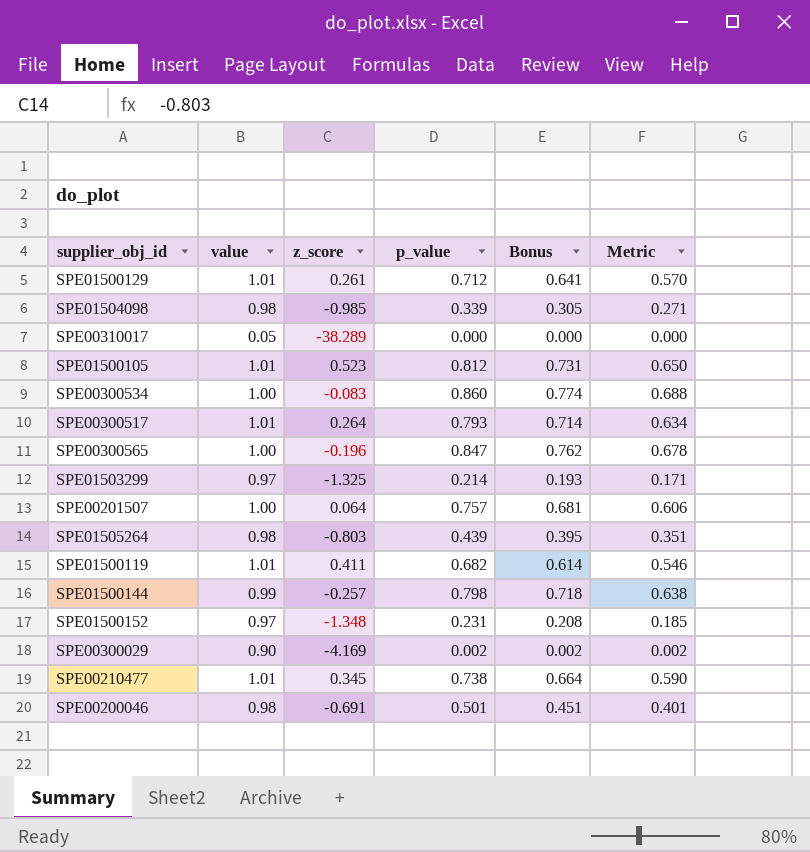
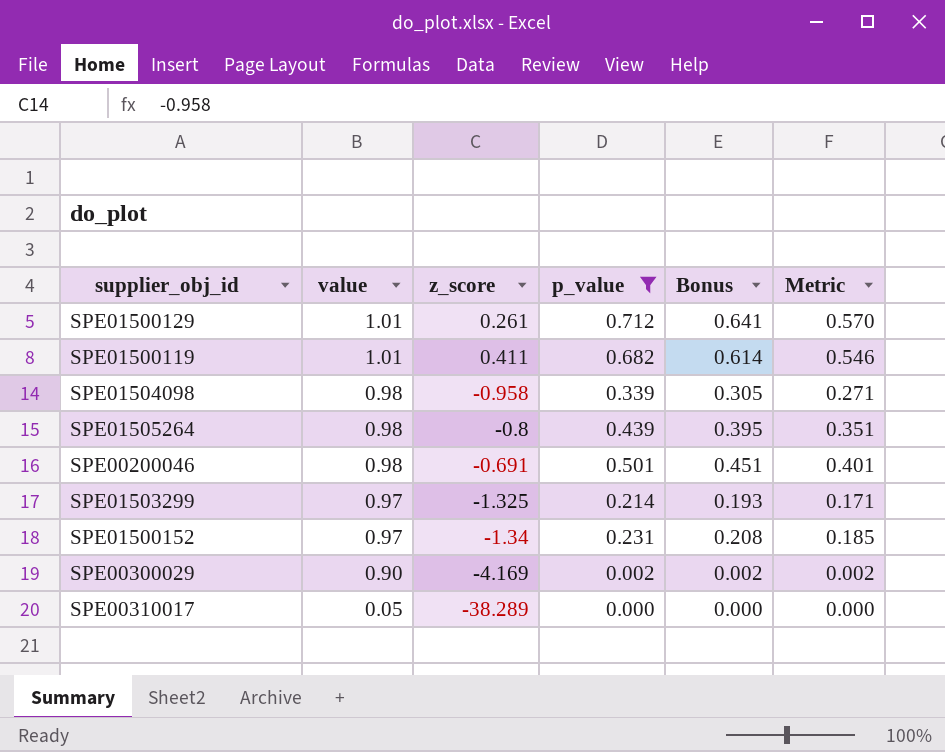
filter: none -> p_value <= 0.712
row order: none -> value descending
SPE01504098 | z_score: -0.985 -> -0.958
SPE01505264 | z_score: -0.803 -> -0.8
SPE01500152 | z_score: -1.348 -> -1.34

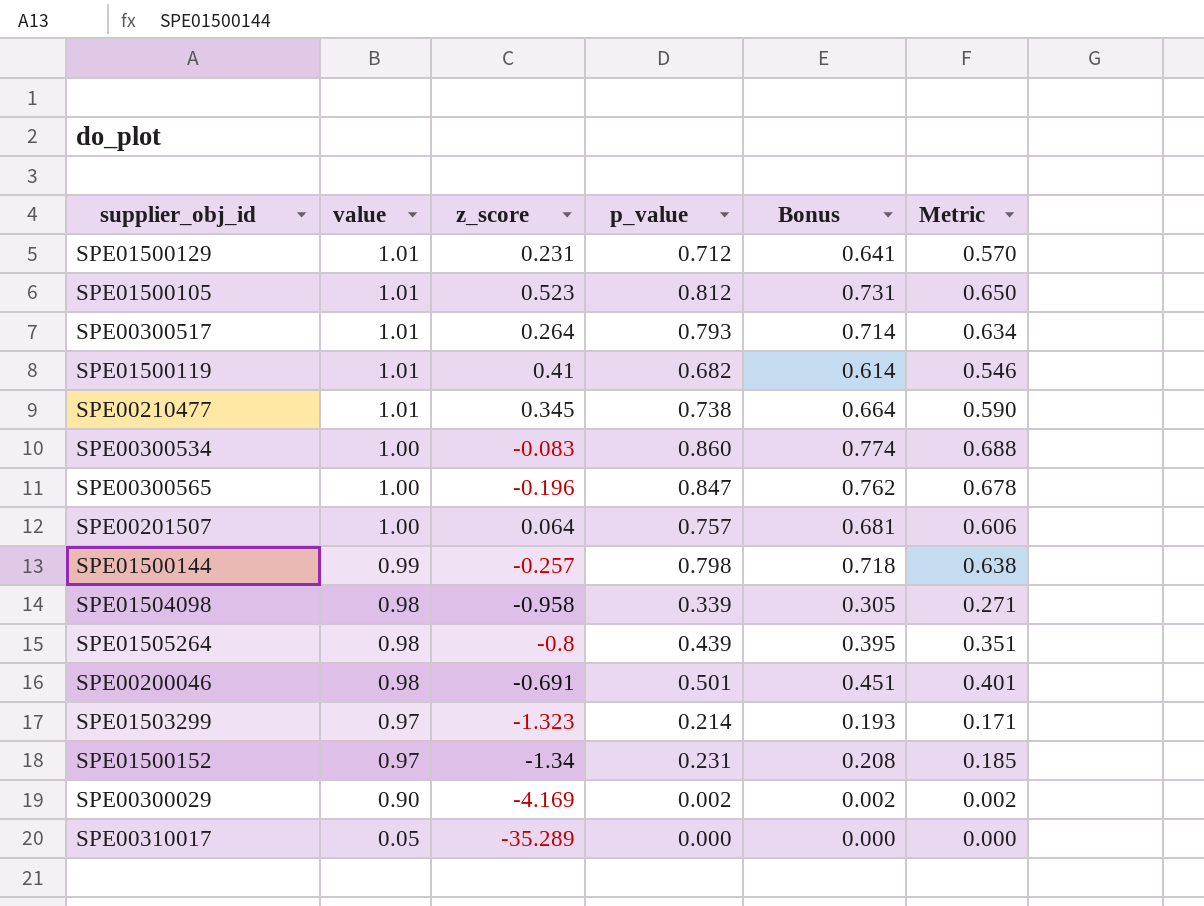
filter: p_value <= 0.712 -> none
SPE01500129 | z_score: 0.261 -> 0.231
SPE01500119 | z_score: 0.411 -> 0.41
SPE01503299 | z_score: -1.325 -> -1.323
SPE00310017 | z_score: -38.289 -> -35.289

